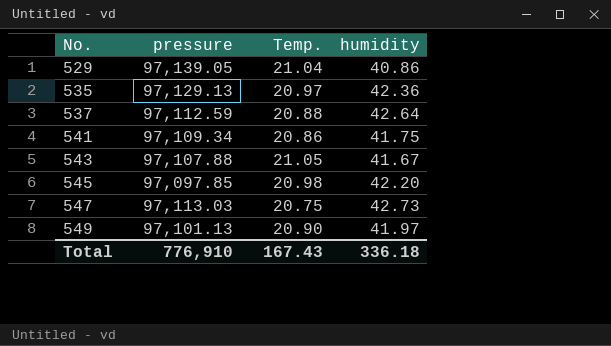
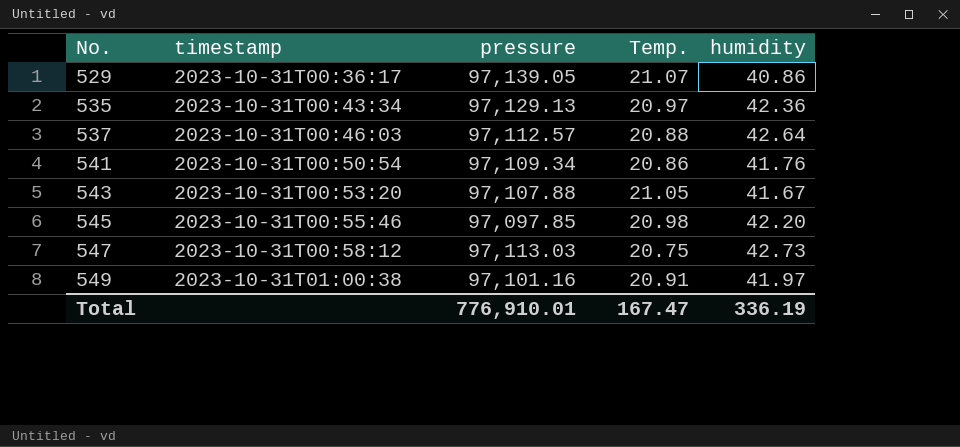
column timestamp | position: none -> 2
529 | Temp.: 21.04 -> 21.07
537 | pressure: 97,112.59 -> 97,112.57
541 | humidity: 41.75 -> 41.76
549 | pressure: 97,101.13 -> 97,101.16
549 | Temp.: 20.90 -> 20.91
Total | pressure: 776,910 -> 776,910.01
Total | Temp.: 167.43 -> 167.47
Total | humidity: 336.18 -> 336.19

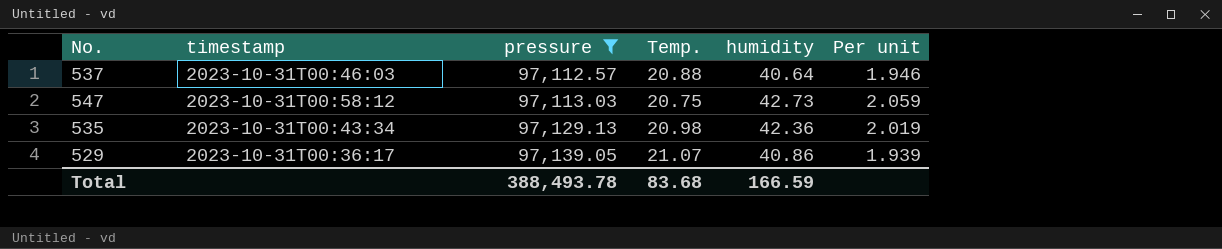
filter: none -> pressure >= 97,112.57
row order: No. ascending -> pressure ascending
column Per unit | formula: none -> [humidity] / [Temp.]
537 | humidity: 42.64 -> 40.64
535 | Temp.: 20.97 -> 20.98
Total | pressure: 776,910.01 -> 388,493.78
Total | Temp.: 167.47 -> 83.68
Total | humidity: 336.19 -> 166.59

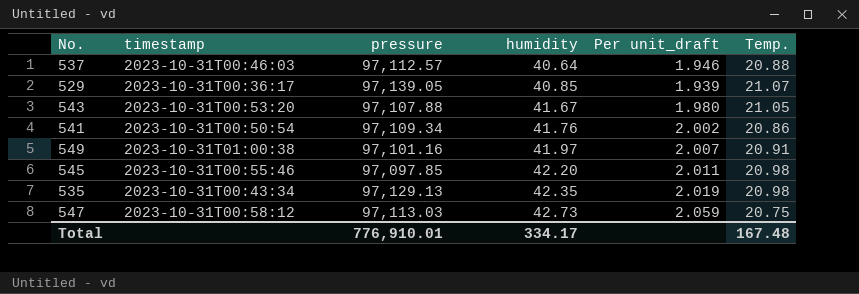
filter: pressure >= 97,112.57 -> none
row order: pressure ascending -> humidity ascending
column name: Per unit -> Per unit_draft
column Temp. | position: 4 -> 6
529 | humidity: 40.86 -> 40.85
535 | humidity: 42.36 -> 42.35
Total | pressure: 388,493.78 -> 776,910.01
Total | humidity: 166.59 -> 334.17
Total | Temp.: 83.68 -> 167.48

